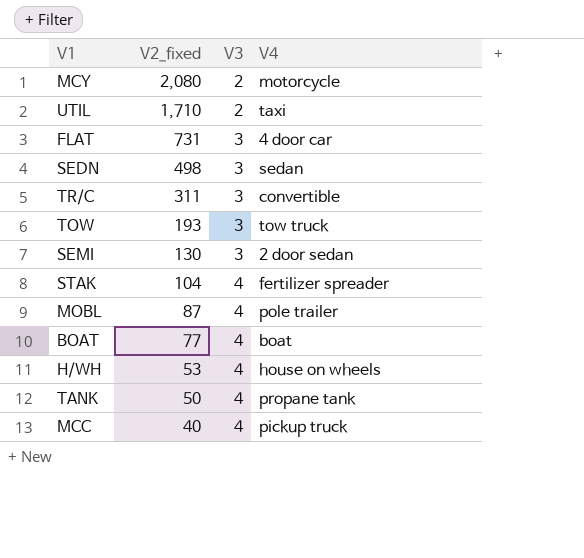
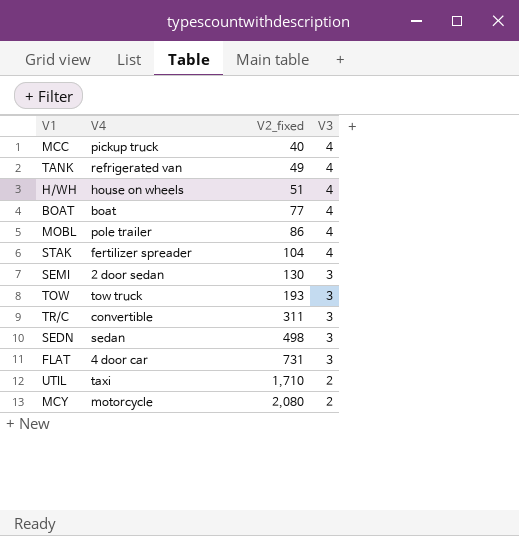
row order: V2_fixed descending -> V2_fixed ascending
column V4 | position: 4 -> 2
TANK | V4: propane tank -> refrigerated van
TANK | V2_fixed: 50 -> 49
H/WH | V2_fixed: 53 -> 51
MOBL | V2_fixed: 87 -> 86

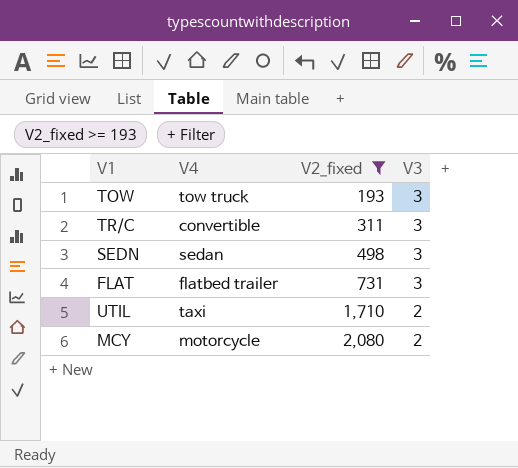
filter: none -> V2_fixed >= 193
FLAT | V4: 4 door car -> flatbed trailer

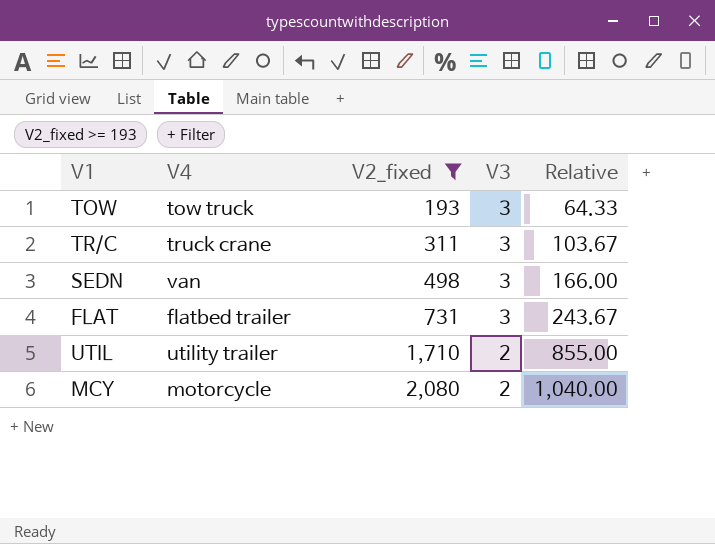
column Relative | formula: none -> [V2_fixed] / [V3]
TR/C | V4: convertible -> truck crane
SEDN | V4: sedan -> van
UTIL | V4: taxi -> utility trailer

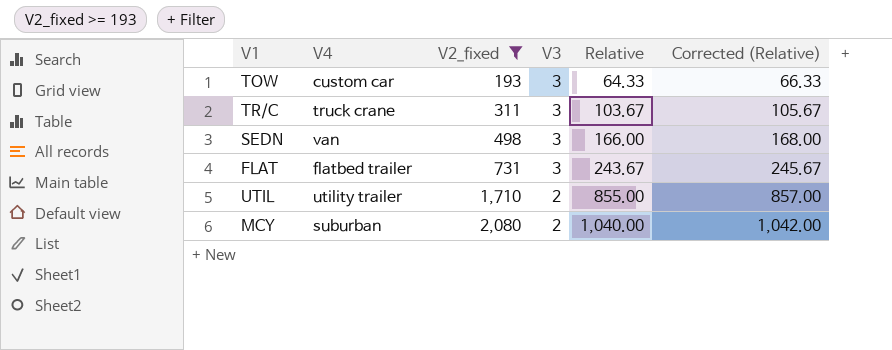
column Corrected (Relative) | formula: none -> [Relative] + 2
TOW | V4: tow truck -> custom car
MCY | V4: motorcycle -> suburban

